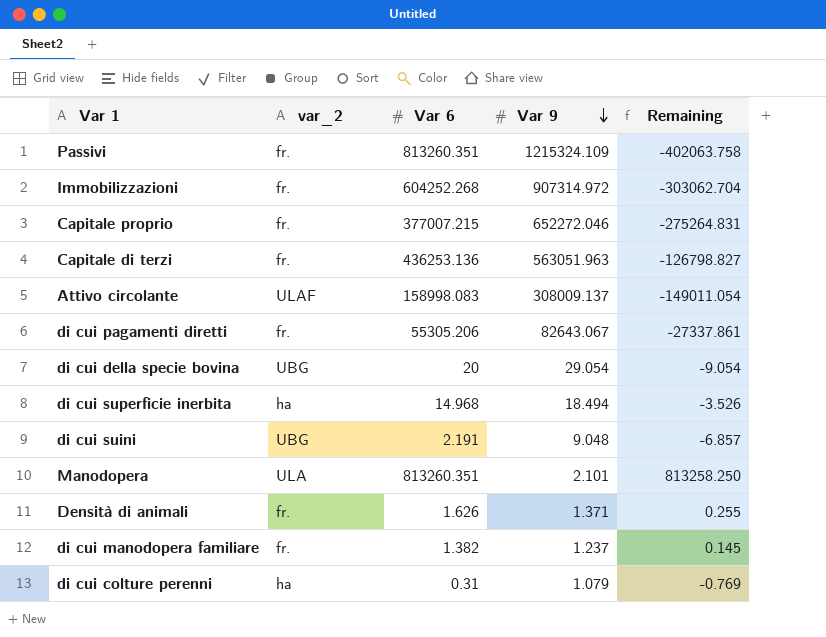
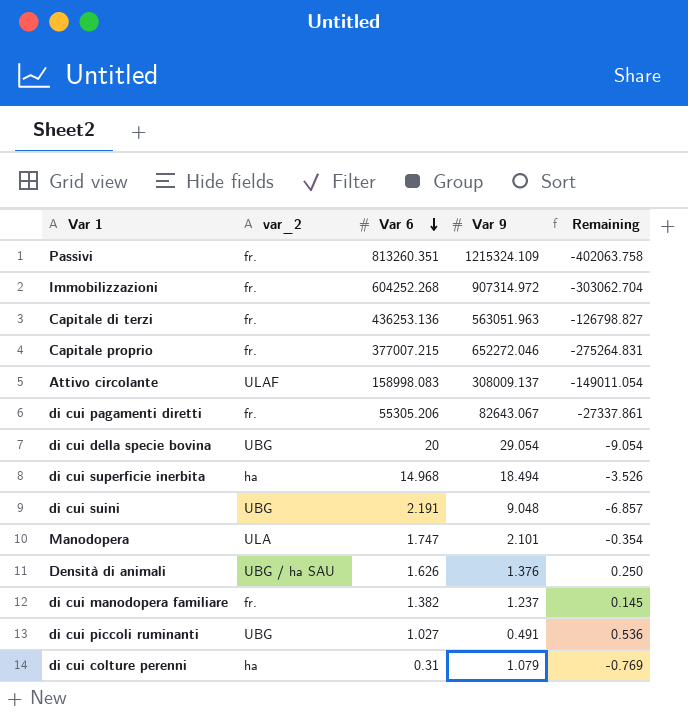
row order: Var 9 descending -> Var 6 descending
Manodopera | Var 6: 813260.351 -> 1.747
Manodopera | Remaining: 813258.250 -> -0.354
Densità di animali | var_2: fr. -> UBG / ha SAU
Densità di animali | Var 9: 1.371 -> 1.376
Densità di animali | Remaining: 0.255 -> 0.250
row di cui piccoli ruminanti: none -> UBG | 1.027 | 0.491 | 0.536

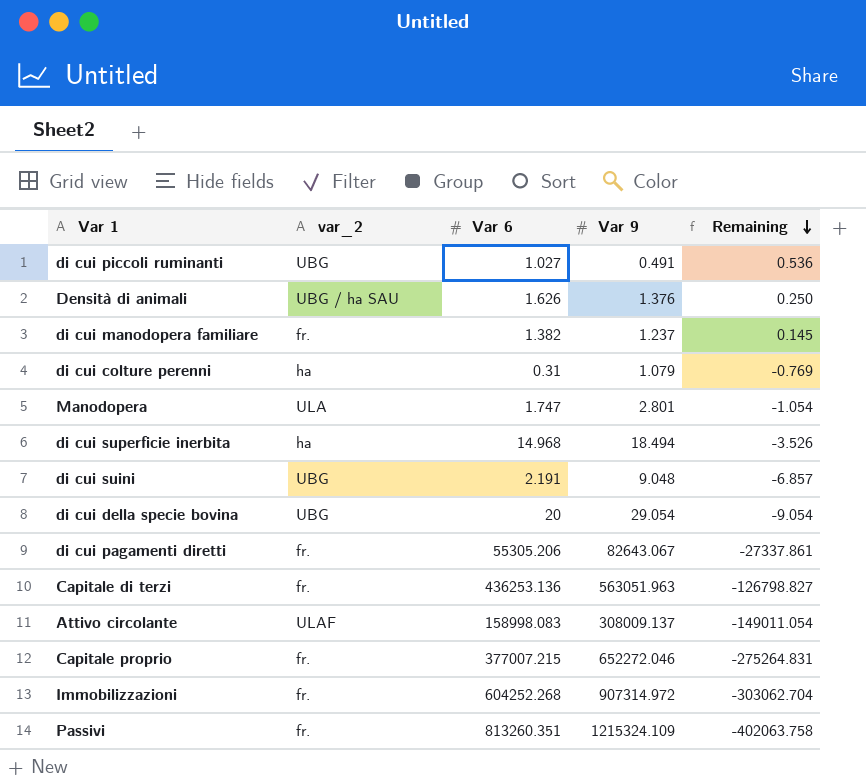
row order: Var 6 descending -> Remaining descending
Manodopera | Var 9: 2.101 -> 2.801
Manodopera | Remaining: -0.354 -> -1.054

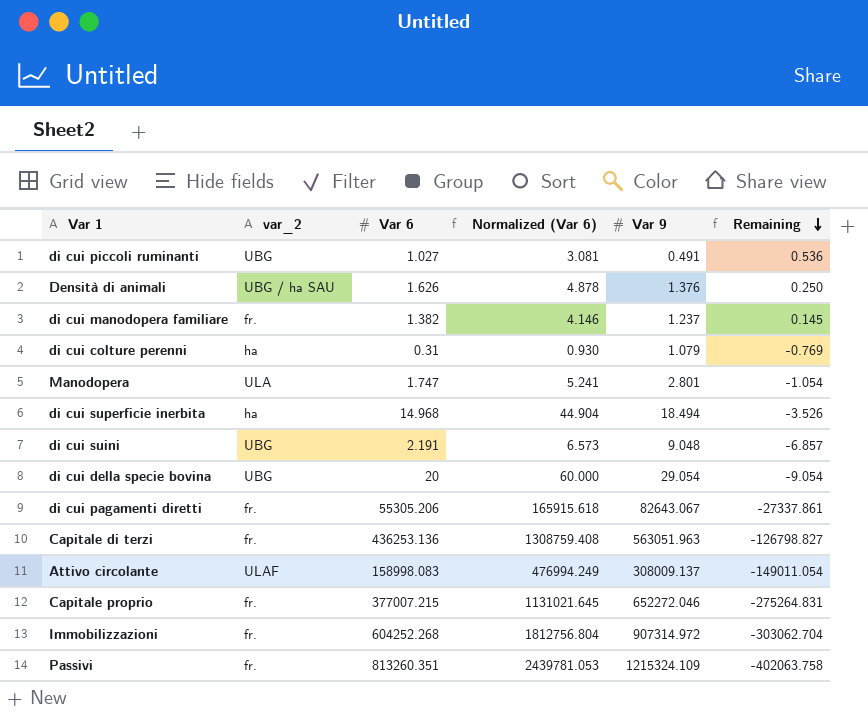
column Normalized (Var 6) | formula: none -> [Var 6] * 3

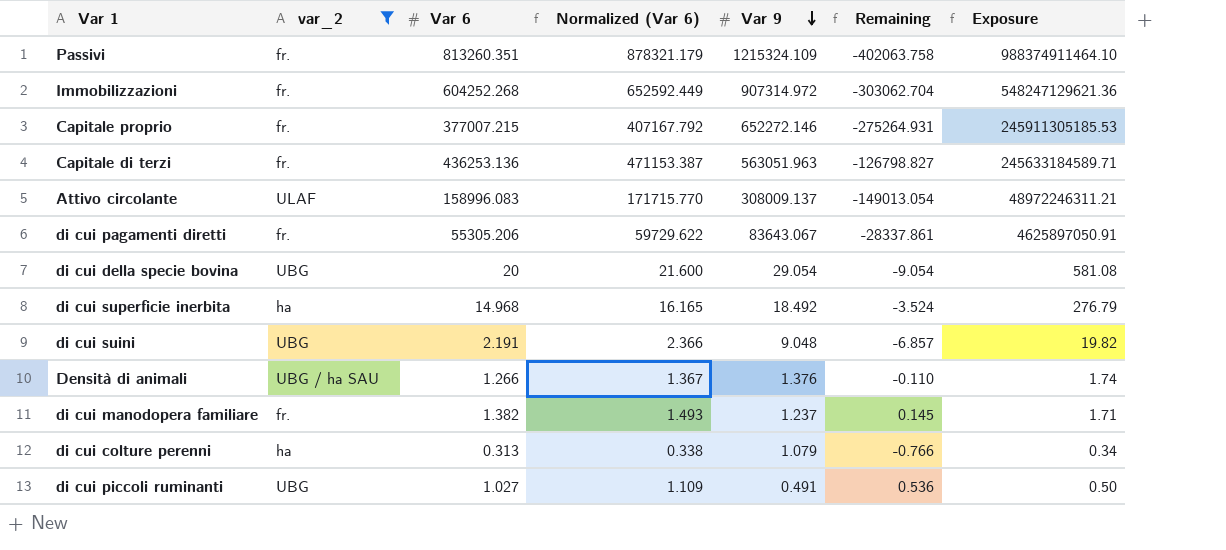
filter: none -> var_2 != ULA
row order: Remaining descending -> Var 9 descending
column Normalized (Var 6) | formula: [Var 6] * 3 -> [Var 6] * 1.08
column Exposure | formula: none -> [Var 6] * [Var 9]
Capitale proprio | Var 9: 652272.046 -> 652272.146
Capitale proprio | Remaining: -275264.831 -> -275264.931
Attivo circolante | Var 6: 158998.083 -> 158996.083
Attivo circolante | Remaining: -149011.054 -> -149013.054
di cui pagamenti diretti | Var 9: 82643.067 -> 83643.067
di cui pagamenti diretti | Remaining: -27337.861 -> -28337.861
di cui superficie inerbita | Var 9: 18.494 -> 18.492
di cui superficie inerbita | Remaining: -3.526 -> -3.524
Densità di animali | Var 6: 1.626 -> 1.266
Densità di animali | Remaining: 0.250 -> -0.110
di cui colture perenni | Var 6: 0.31 -> 0.313
di cui colture perenni | Remaining: -0.769 -> -0.766

